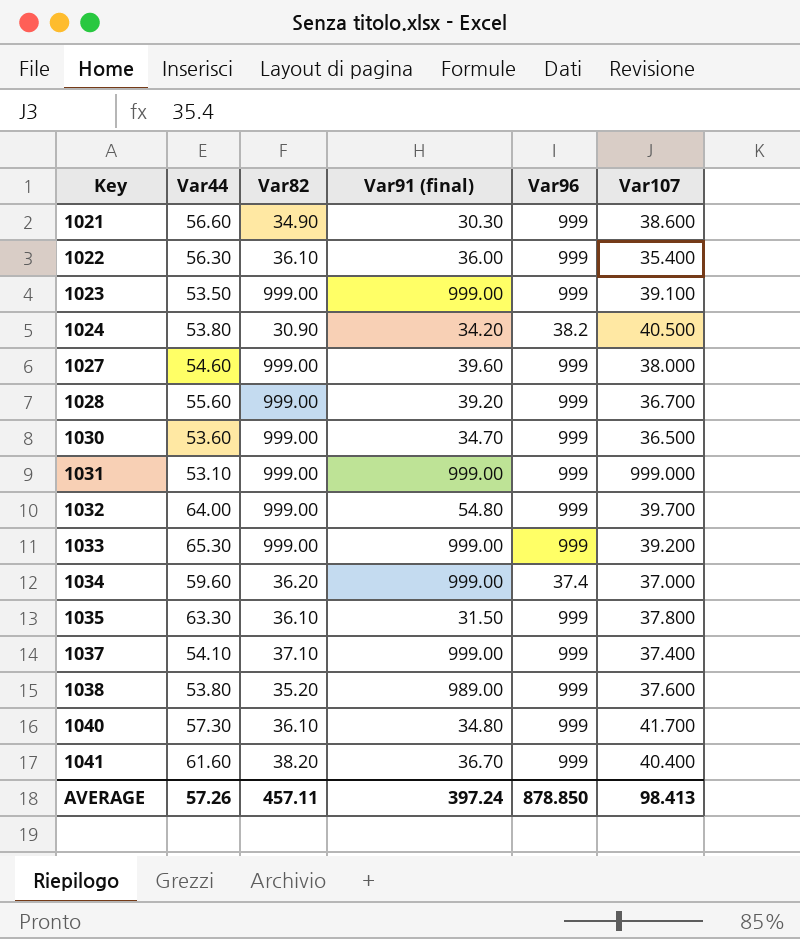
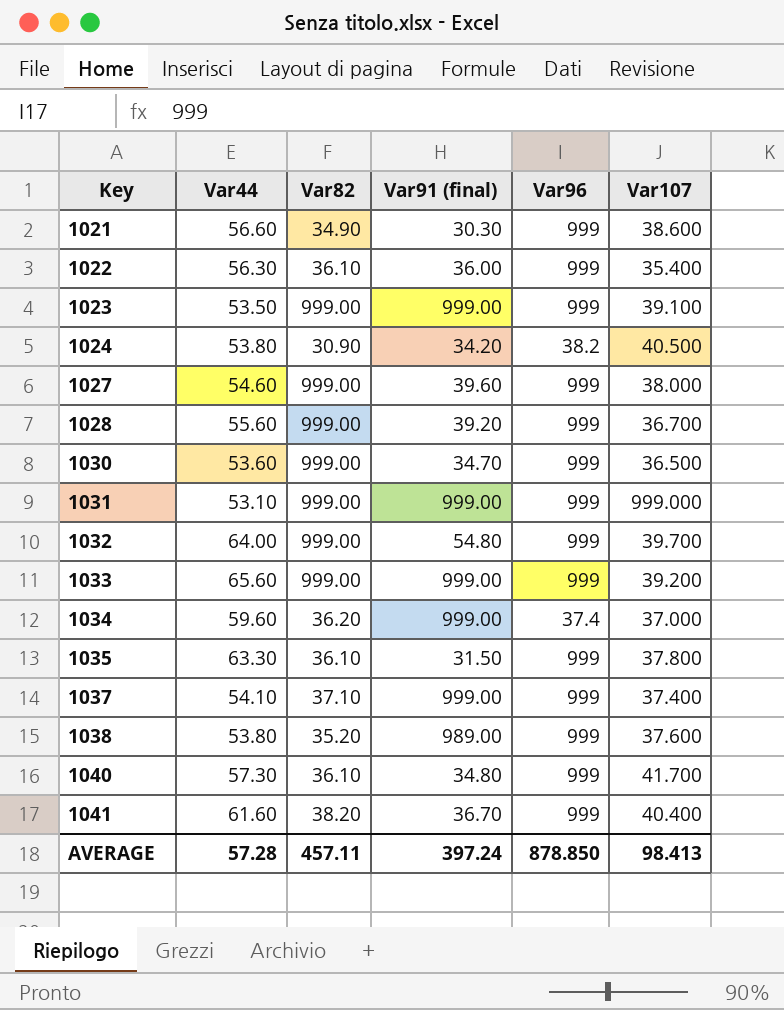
1033 | Var44: 65.30 -> 65.60
AVERAGE | Var44: 57.26 -> 57.28

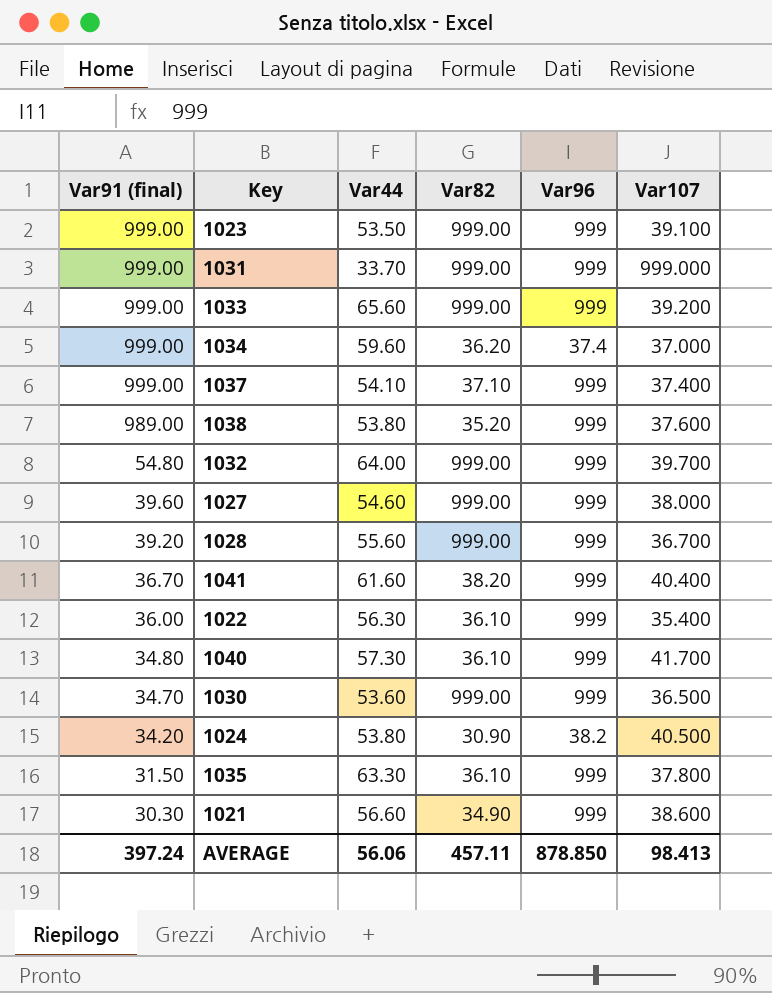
row order: Key ascending -> Var91 (final) descending
column Var91 (final) | position: 4 -> 1
1031 | Var44: 53.10 -> 33.70
AVERAGE | Var44: 57.28 -> 56.06

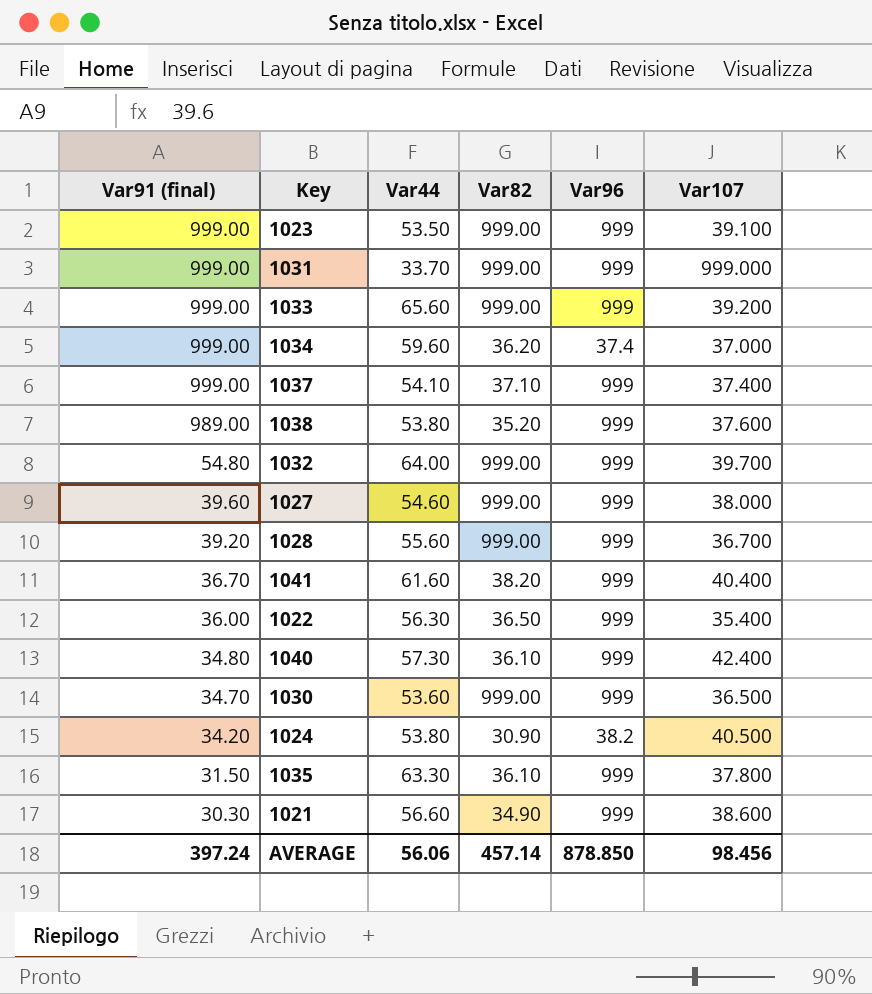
1022 | Var82: 36.10 -> 36.50
1040 | Var107: 41.700 -> 42.400
AVERAGE | Var82: 457.11 -> 457.14
AVERAGE | Var107: 98.413 -> 98.456

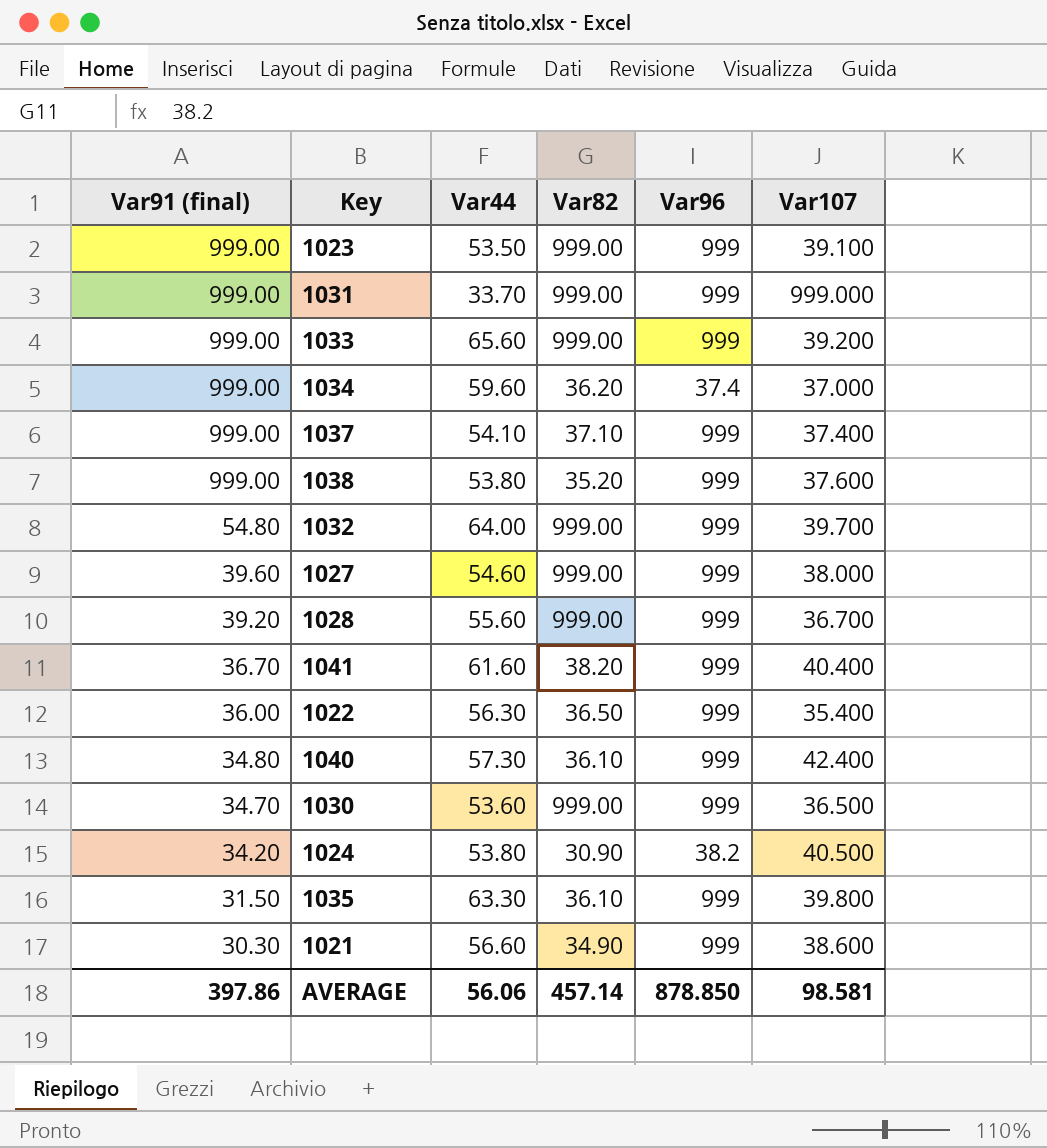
1038 | Var91 (final): 989.00 -> 999.00
1035 | Var107: 37.800 -> 39.800
AVERAGE | Var91 (final): 397.24 -> 397.86
AVERAGE | Var107: 98.456 -> 98.581

